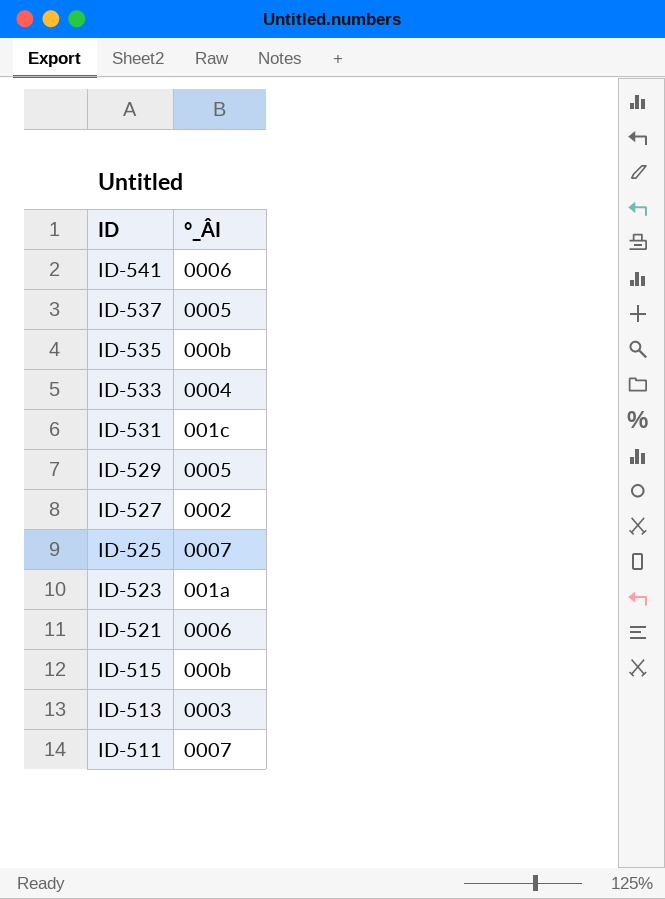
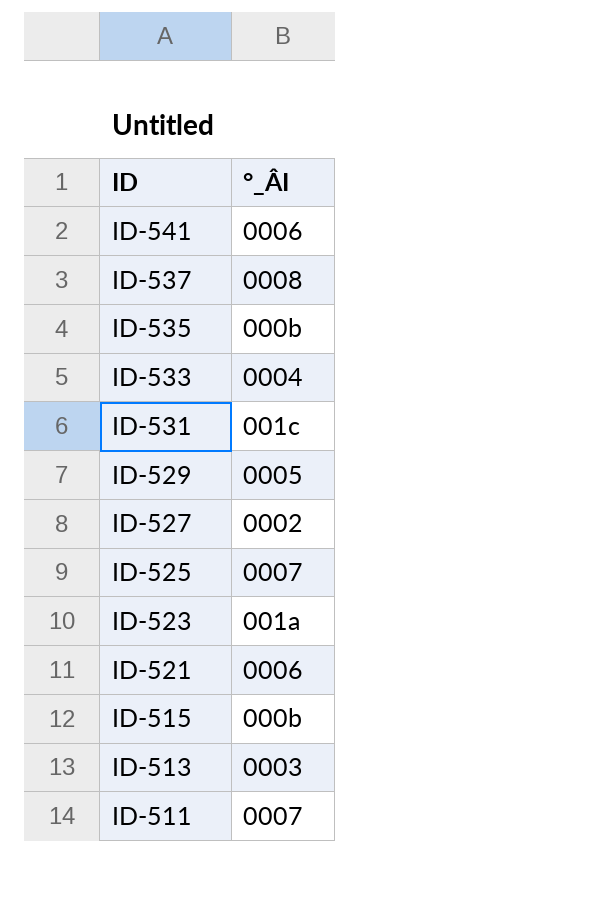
ID-537 | °_ÂI: 0005 -> 0008

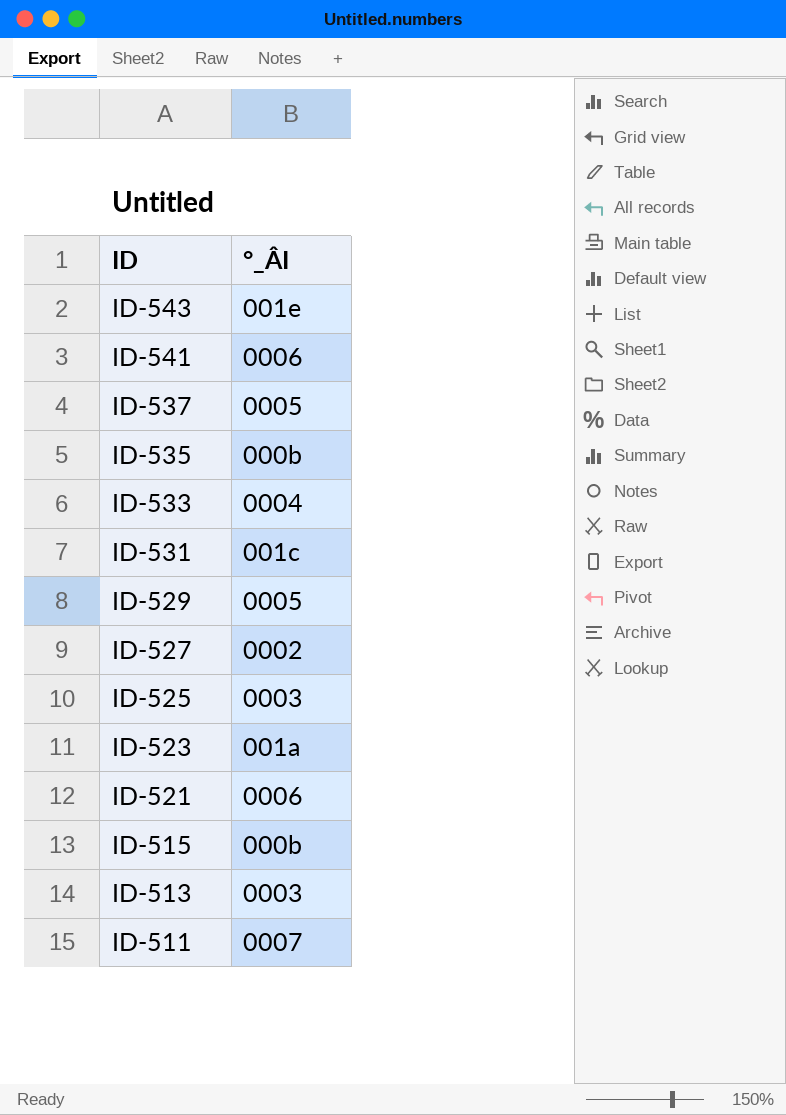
row ID-543: none -> 001e
ID-537 | °_ÂI: 0008 -> 0005
ID-525 | °_ÂI: 0007 -> 0003

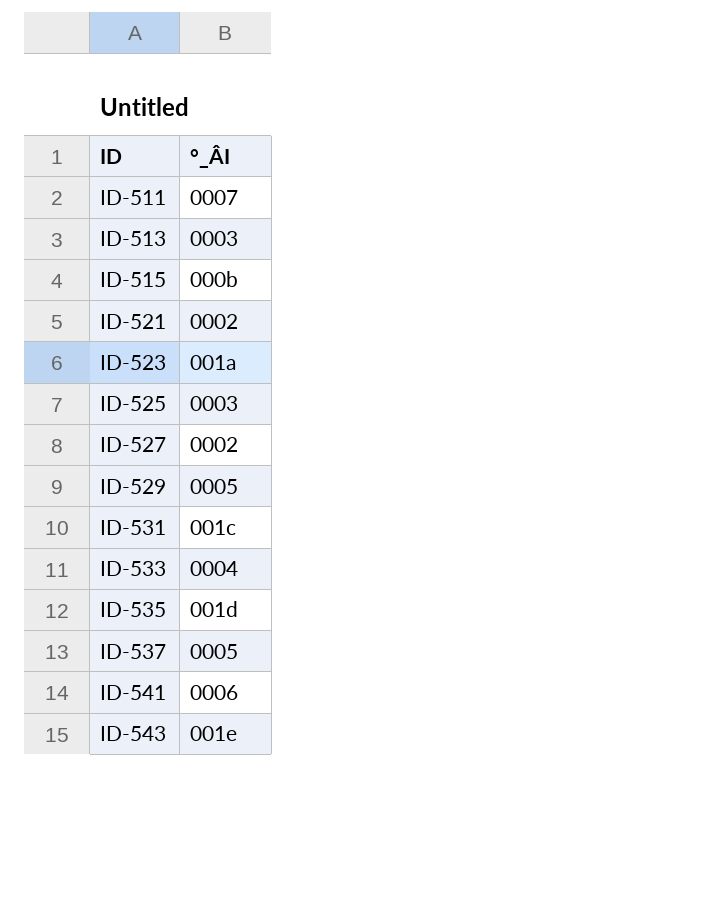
row order: ID descending -> ID ascending
ID-521 | °_ÂI: 0006 -> 0002
ID-535 | °_ÂI: 000b -> 001d

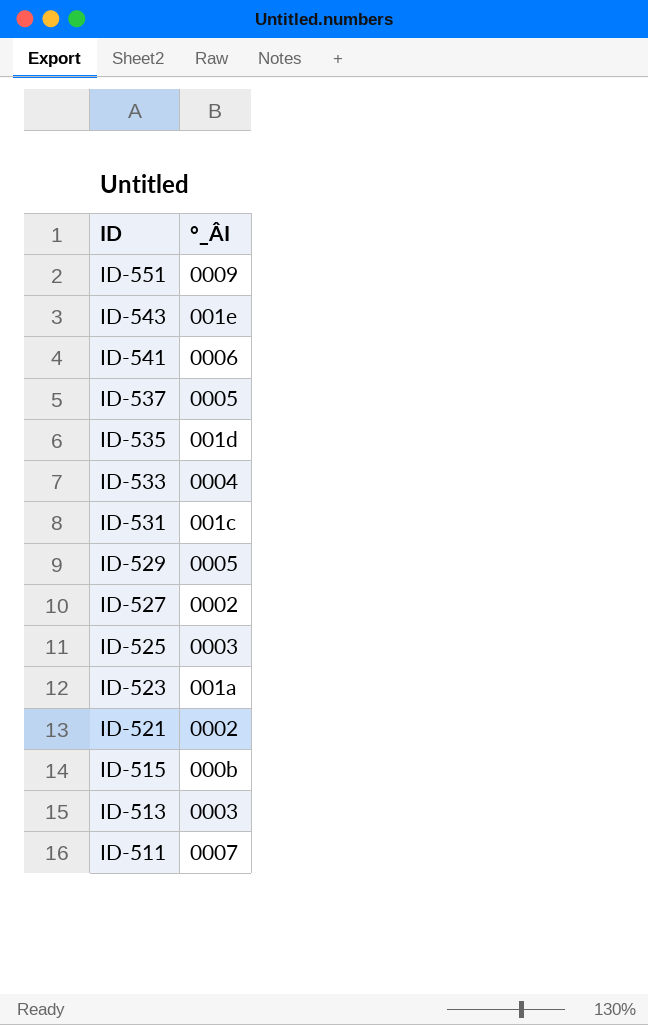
row order: ID ascending -> ID descending
row ID-551: none -> 0009

